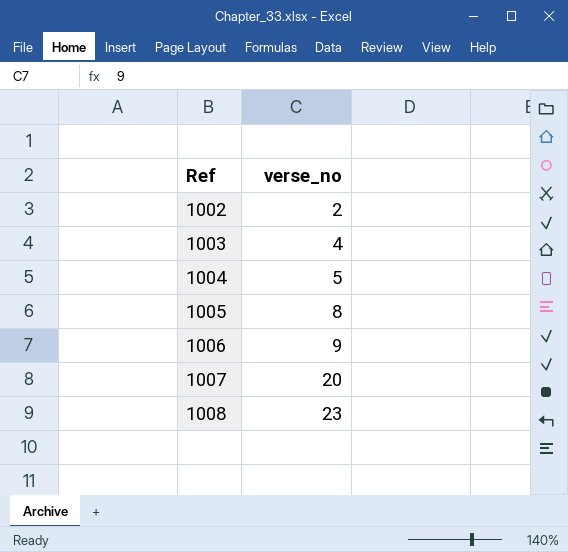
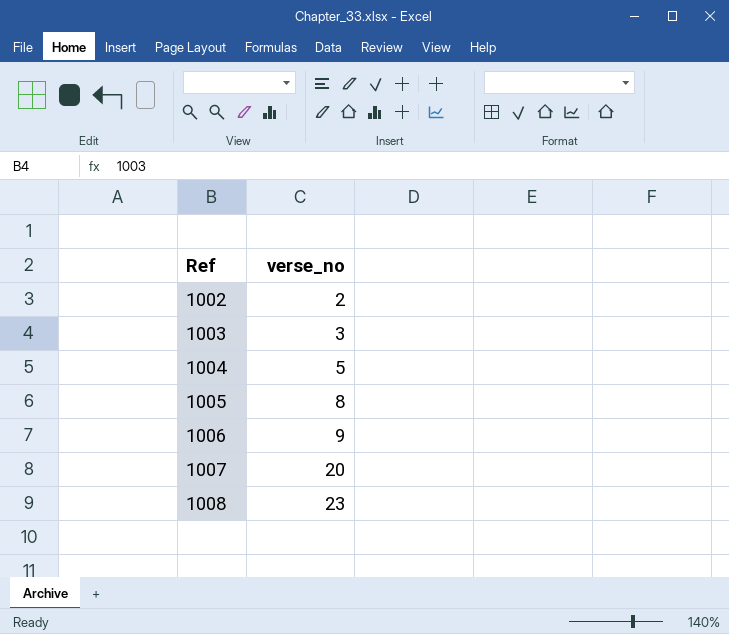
1003 | verse_no: 4 -> 3

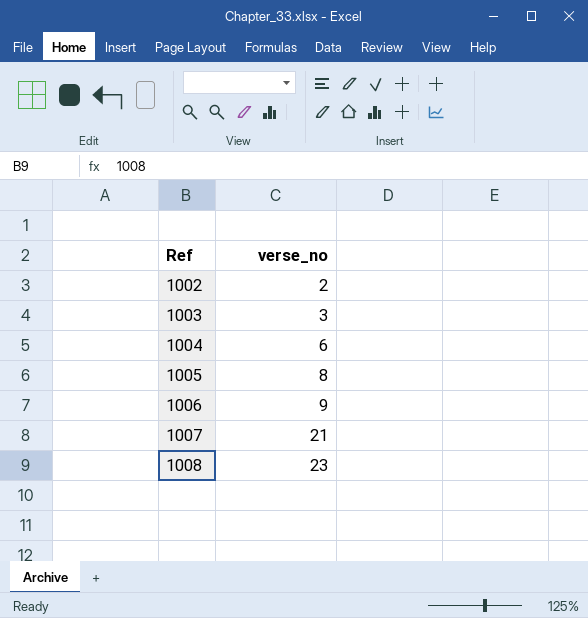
1004 | verse_no: 5 -> 6
1007 | verse_no: 20 -> 21

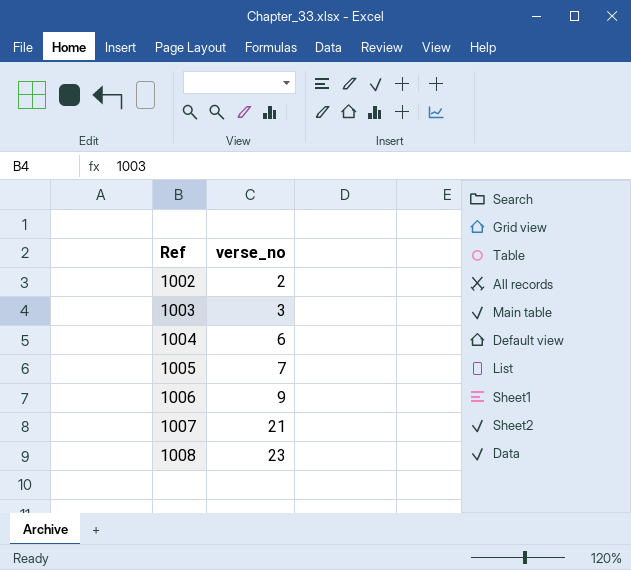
1005 | verse_no: 8 -> 7

